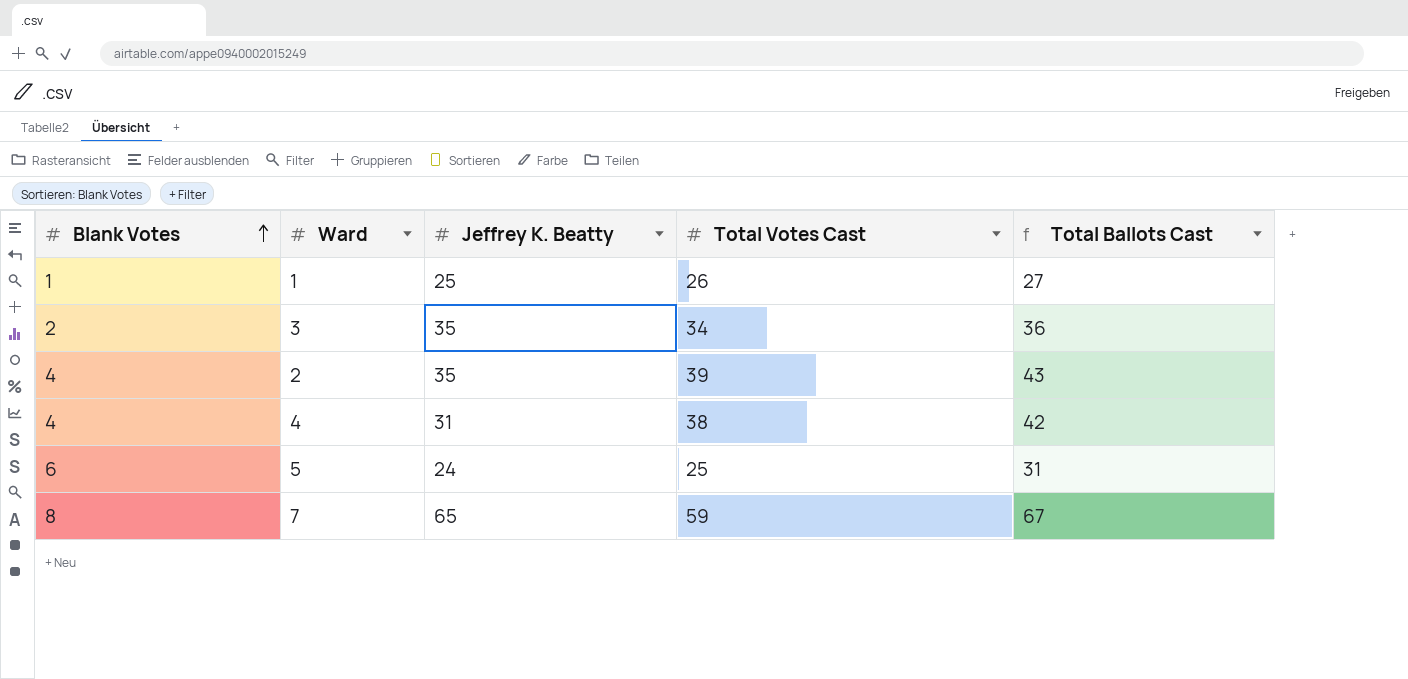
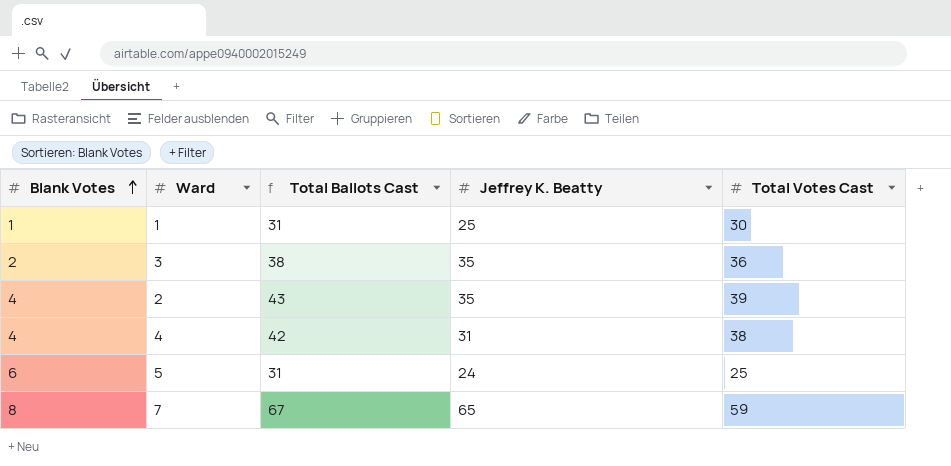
column Total Ballots Cast | position: 5 -> 3
1 | Total Ballots Cast: 27 -> 31
1 | Total Votes Cast: 26 -> 30
3 | Total Ballots Cast: 36 -> 38
3 | Total Votes Cast: 34 -> 36

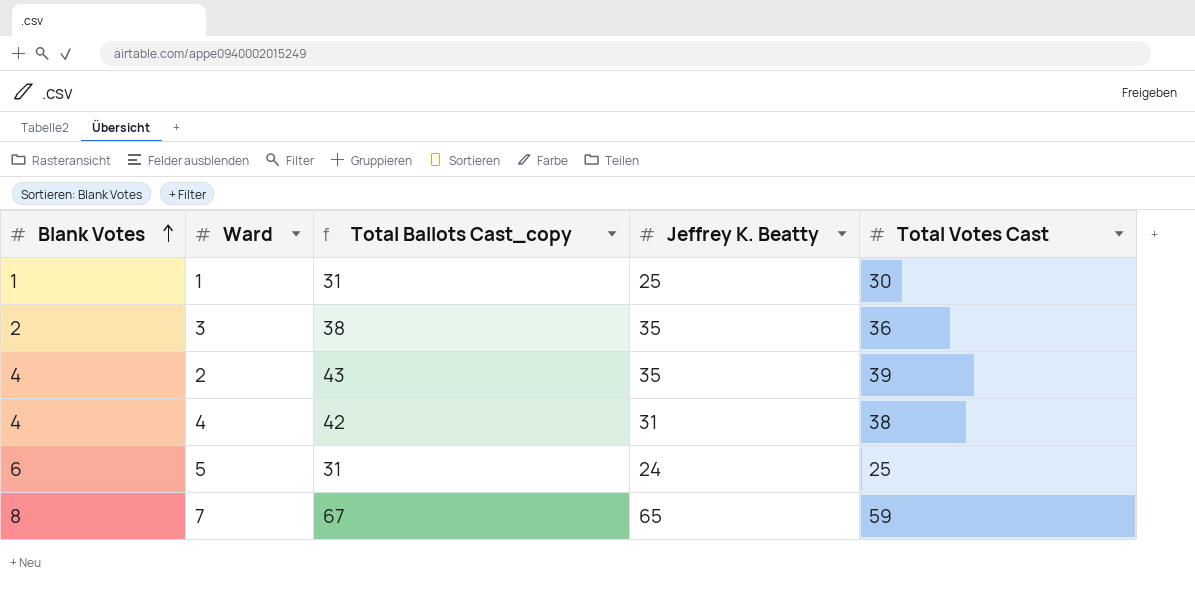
column name: Total Ballots Cast -> Total Ballots Cast_copy

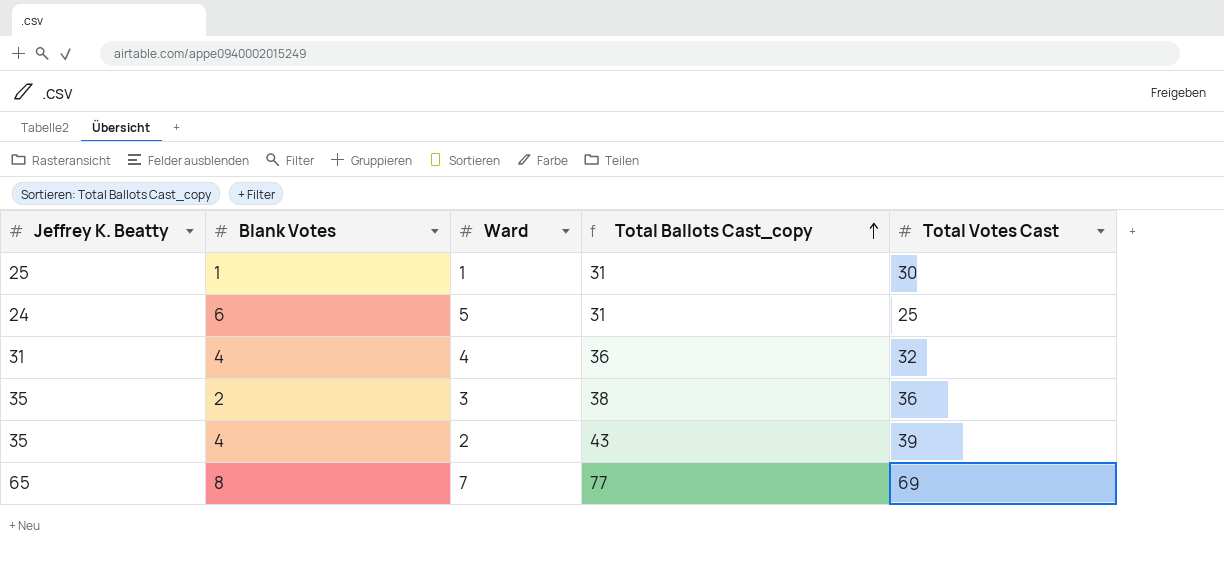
row order: Blank Votes ascending -> Total Ballots Cast_copy ascending
column Jeffrey K. Beatty | position: 4 -> 1
4 | Total Ballots Cast_copy: 42 -> 36
4 | Total Votes Cast: 38 -> 32
7 | Total Ballots Cast_copy: 67 -> 77
7 | Total Votes Cast: 59 -> 69

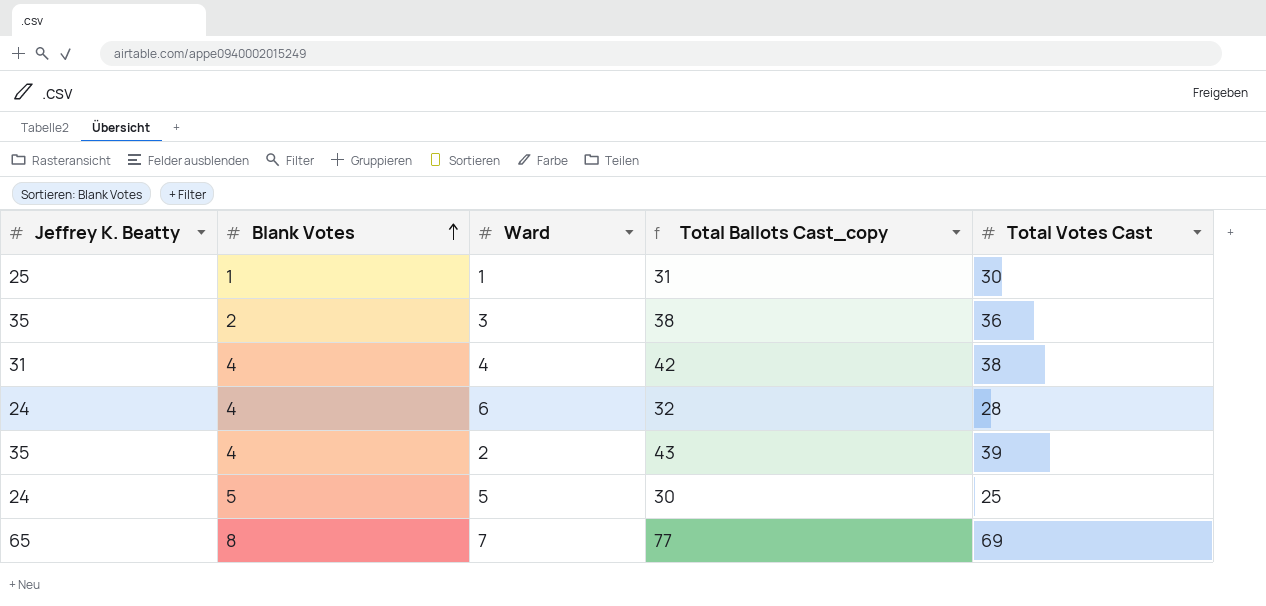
row order: Total Ballots Cast_copy ascending -> Blank Votes ascending
4 | Total Ballots Cast_copy: 36 -> 42
4 | Total Votes Cast: 32 -> 38
row 6: none -> 24 | 4 | 32 | 28
5 | Blank Votes: 6 -> 5
5 | Total Ballots Cast_copy: 31 -> 30

